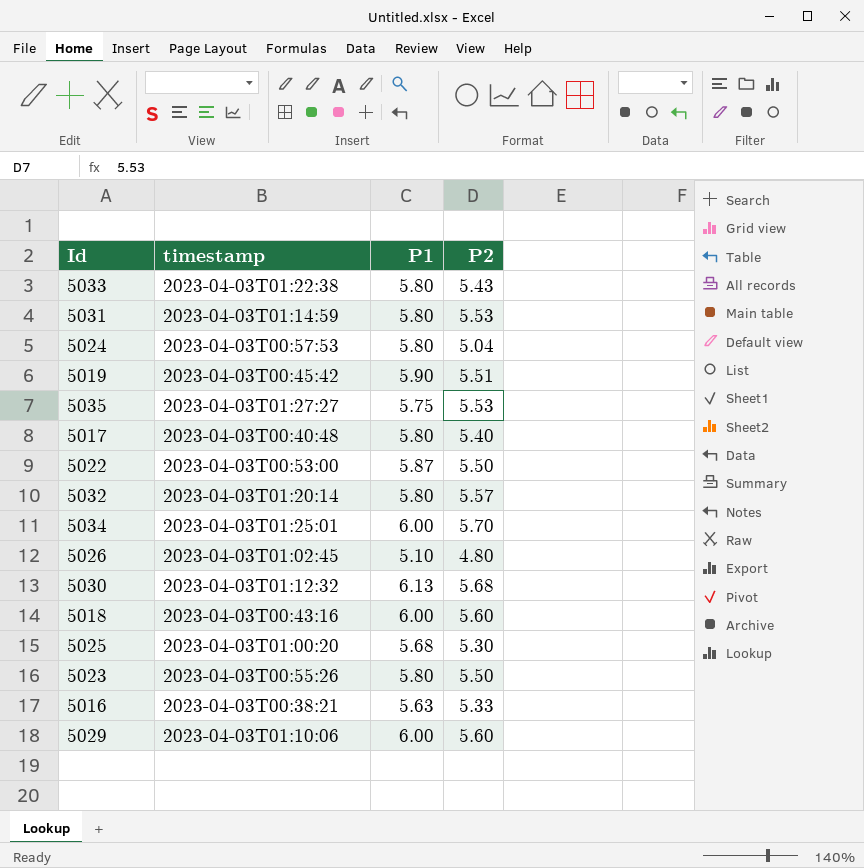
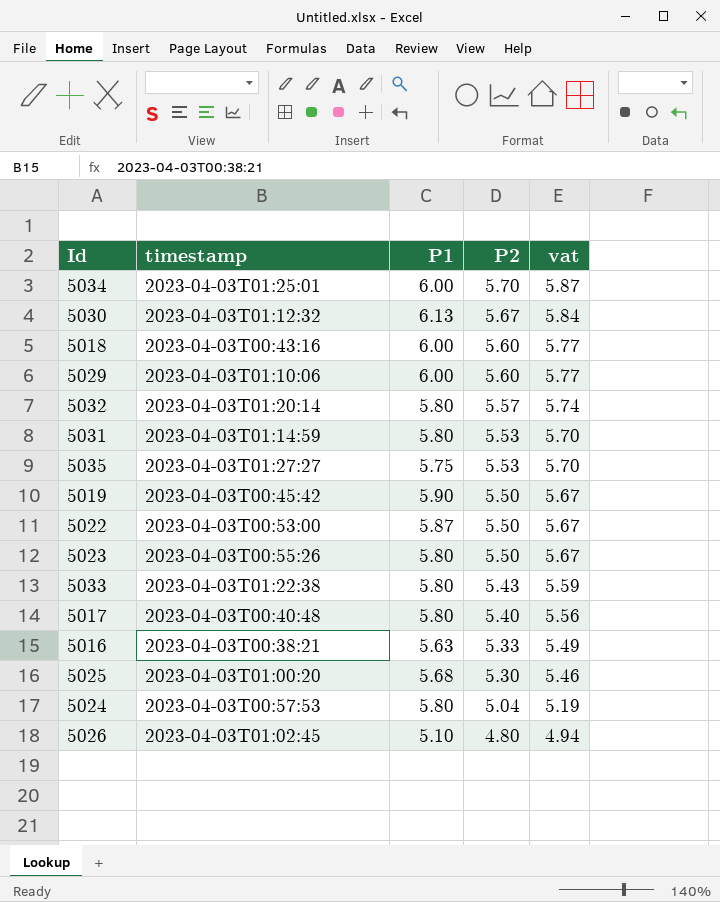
row order: none -> P2 descending
column vat | formula: none -> [P2] * 1.03
5030 | P2: 5.68 -> 5.67
5019 | P2: 5.51 -> 5.50

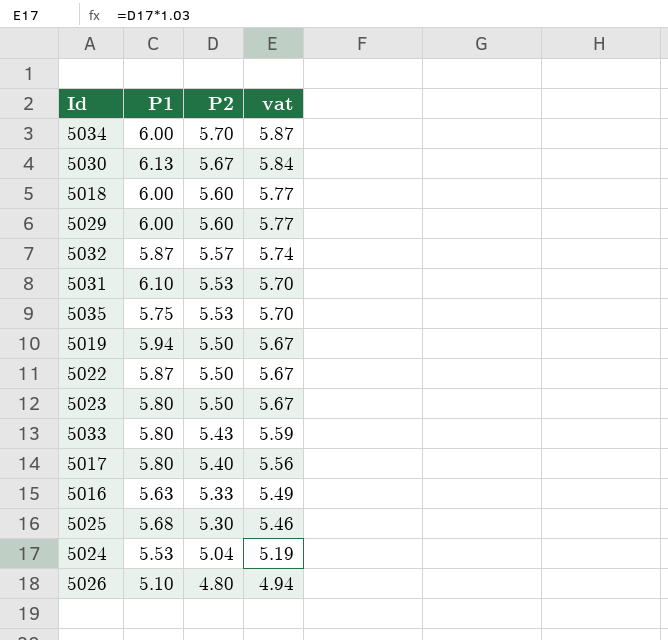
column timestamp | position: 2 -> none
5032 | P1: 5.80 -> 5.87
5031 | P1: 5.80 -> 6.10
5019 | P1: 5.90 -> 5.94
5024 | P1: 5.80 -> 5.53

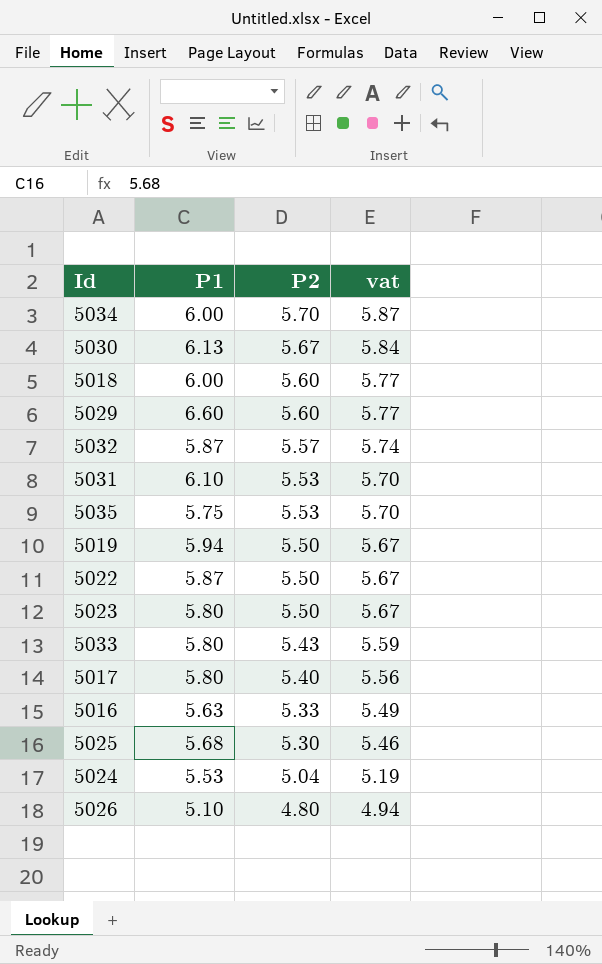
5029 | P1: 6.00 -> 6.60

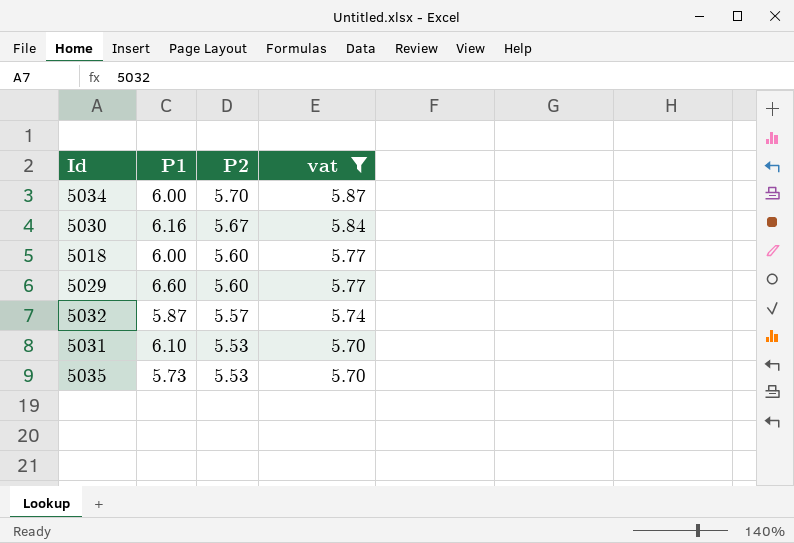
filter: none -> vat >= 5.70
5030 | P1: 6.13 -> 6.16
5035 | P1: 5.75 -> 5.73

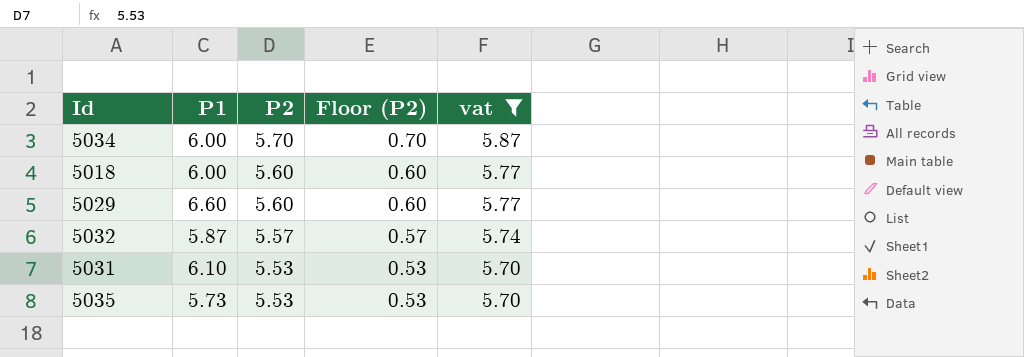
column Floor (P2) | formula: none -> [P2] - 5
row 5030: 6.16 | 5.67 | 5.84 -> none

